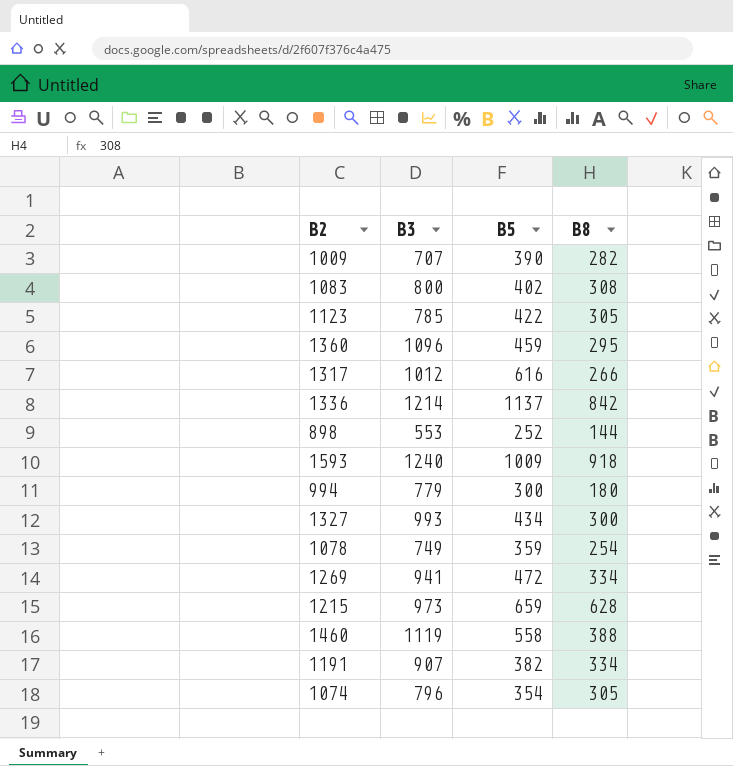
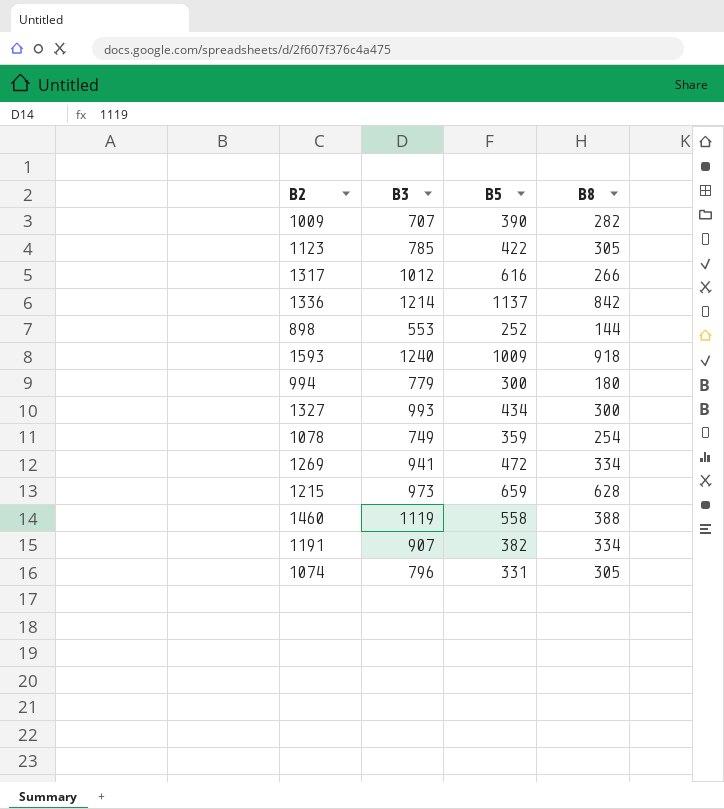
row 1083: 800 | 402 | 308 -> none
row 1360: 1096 | 459 | 295 -> none
1074 | B5: 354 -> 331

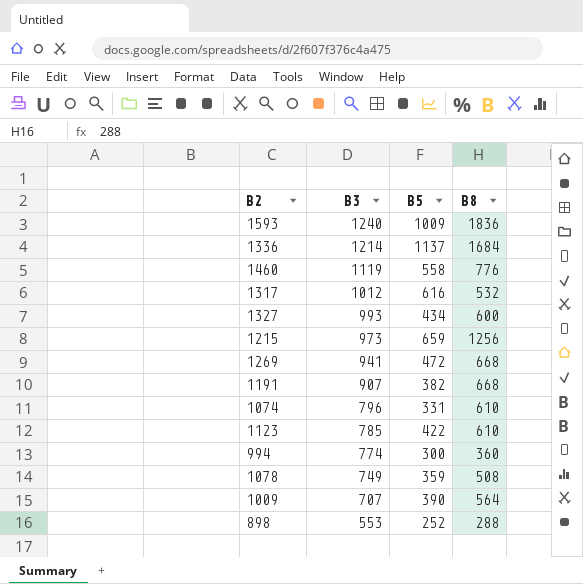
row order: none -> B3 descending
1593 | B8: 918 -> 1836
1336 | B8: 842 -> 1684
1460 | B8: 388 -> 776
1317 | B8: 266 -> 532
1327 | B8: 300 -> 600
1215 | B8: 628 -> 1256
1269 | B8: 334 -> 668
1191 | B8: 334 -> 668
1074 | B8: 305 -> 610
1123 | B8: 305 -> 610
994 | B3: 779 -> 774
994 | B8: 180 -> 360
1078 | B8: 254 -> 508
1009 | B8: 282 -> 564
898 | B8: 144 -> 288

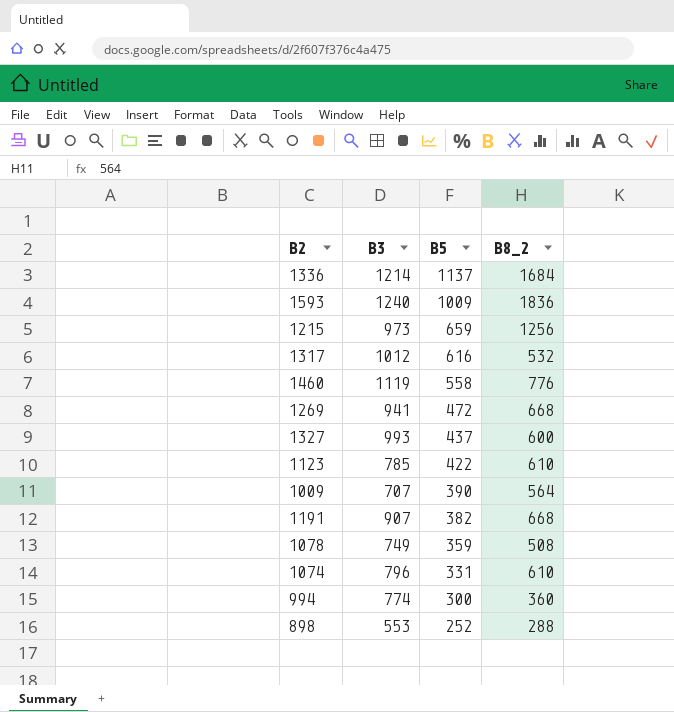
row order: B3 descending -> B5 descending
column name: B8 -> B8_2
1327 | B5: 434 -> 437

